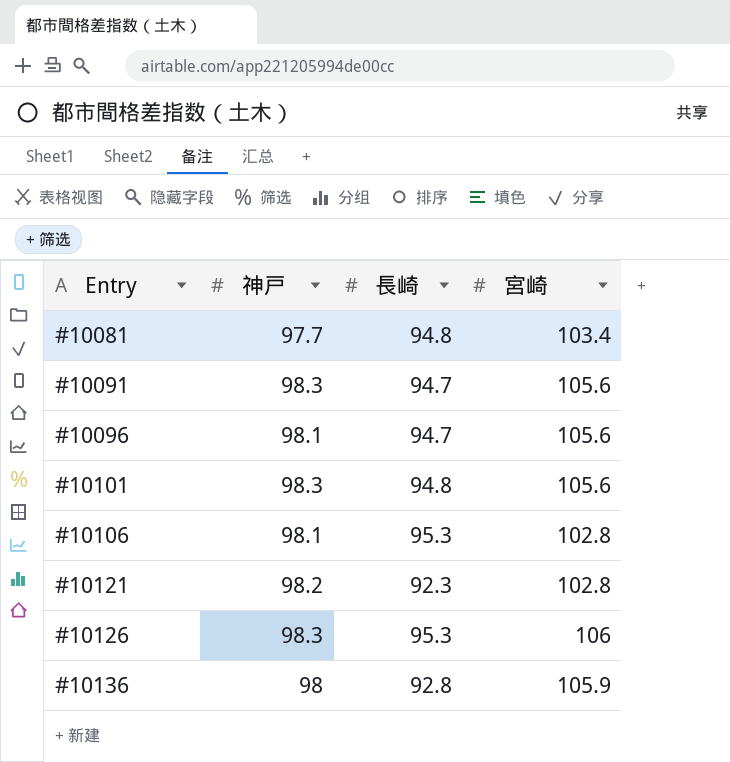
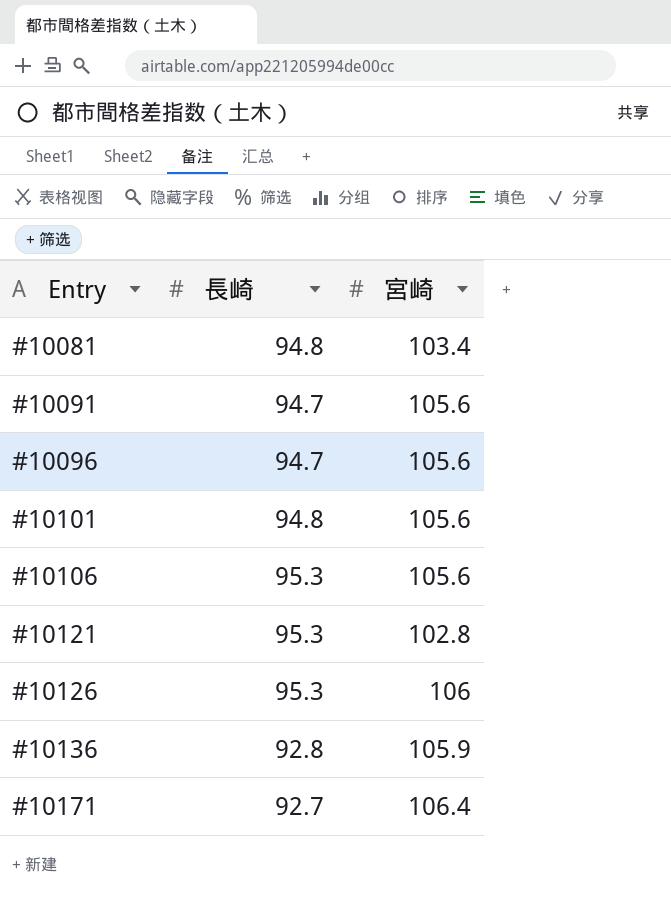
column 神戸 | position: 2 -> none
#10106 | 宮崎: 102.8 -> 105.6
#10121 | 長崎: 92.3 -> 95.3
row #10171: none -> 92.7 | 106.4

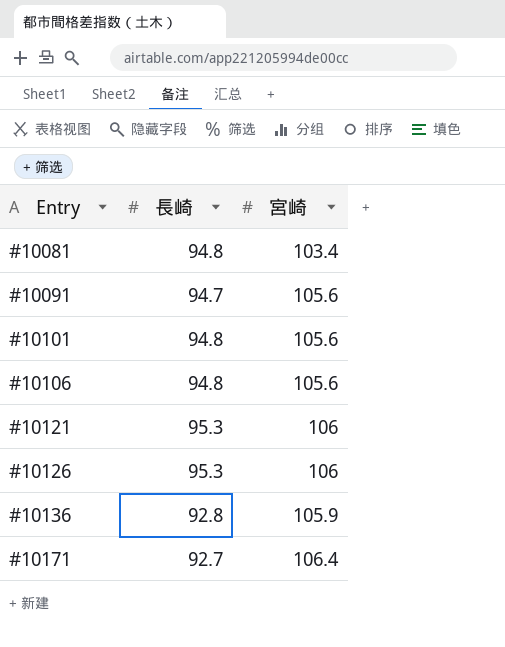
row #10096: 94.7 | 105.6 -> none
#10106 | 長崎: 95.3 -> 94.8
#10121 | 宮崎: 102.8 -> 106

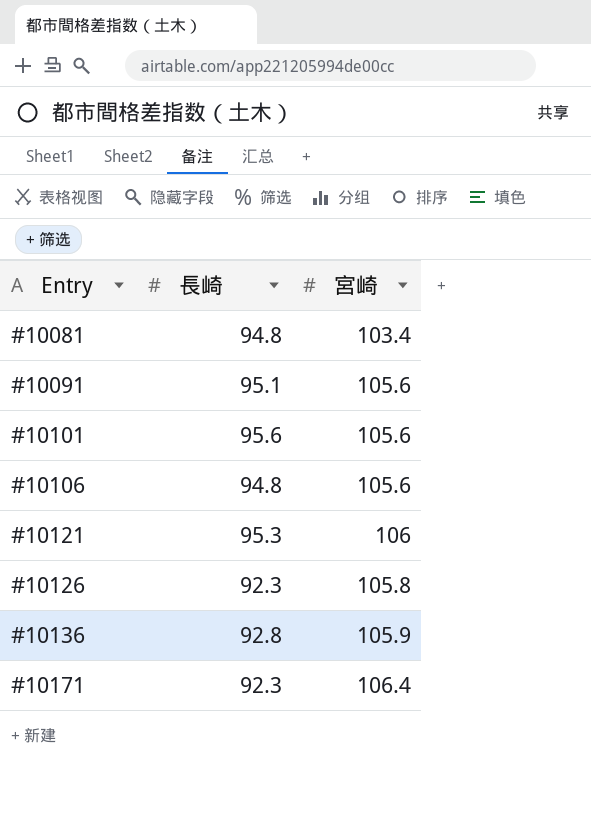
#10091 | 長崎: 94.7 -> 95.1
#10101 | 長崎: 94.8 -> 95.6
#10126 | 長崎: 95.3 -> 92.3
#10126 | 宮崎: 106 -> 105.8
#10171 | 長崎: 92.7 -> 92.3

